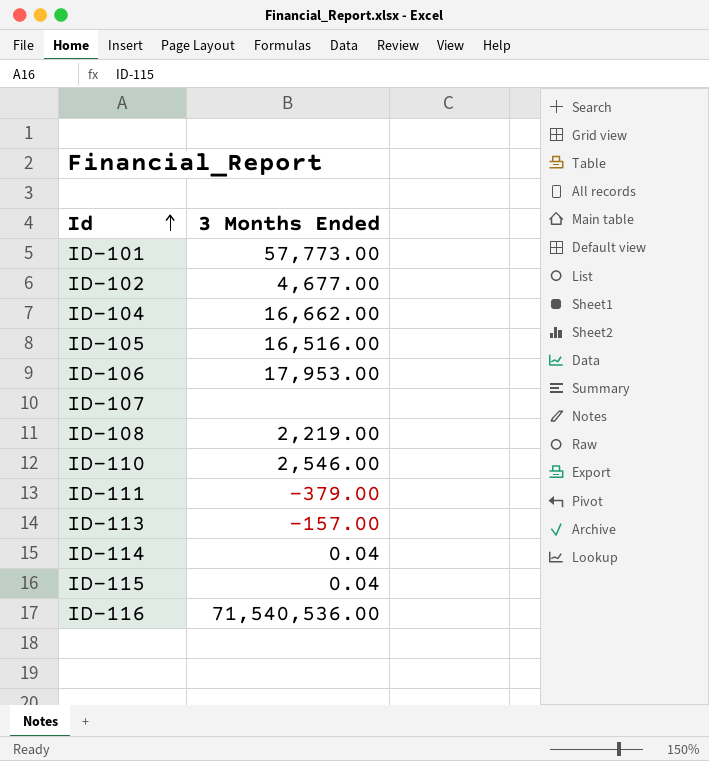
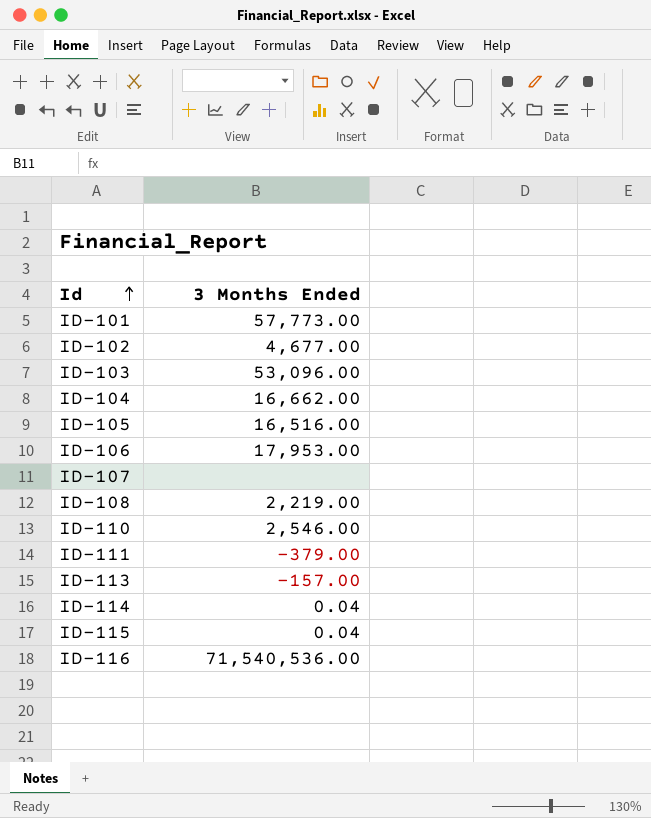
row ID-103: none -> 53,096.00

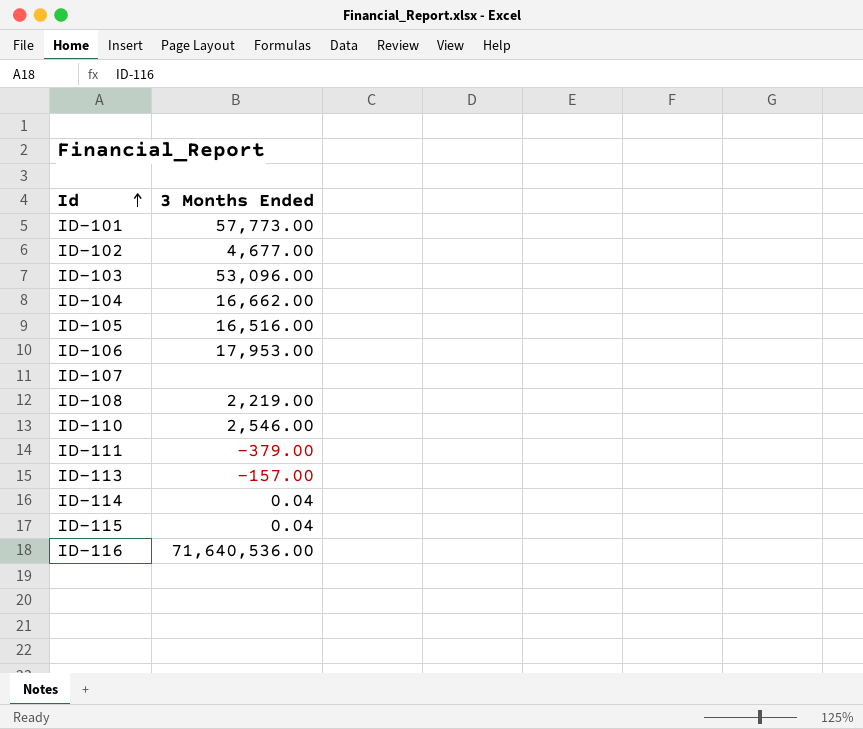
ID-116 | 3 Months Ended: 71,540,536.00 -> 71,640,536.00

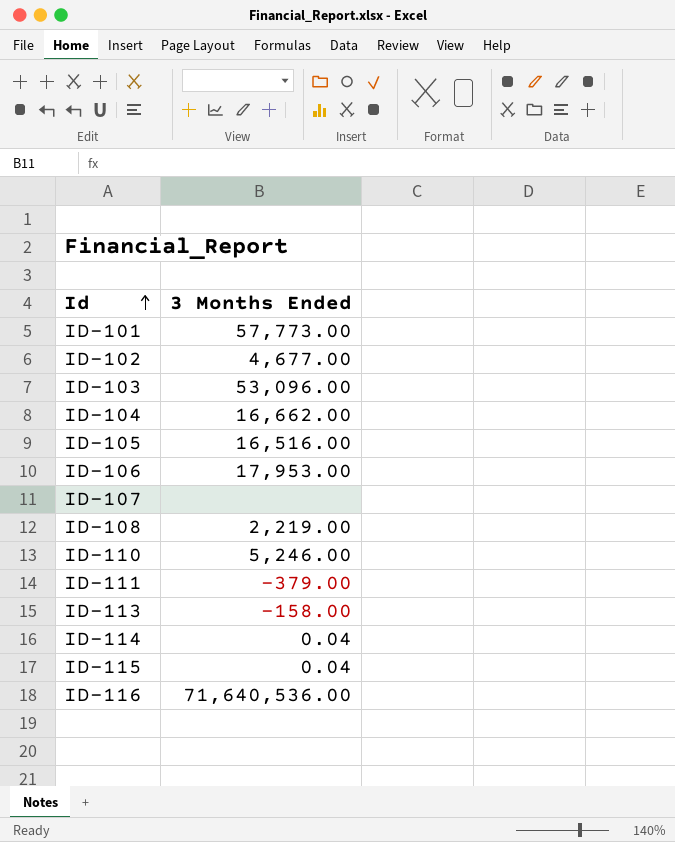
ID-110 | 3 Months Ended: 2,546.00 -> 5,246.00
ID-113 | 3 Months Ended: -157.00 -> -158.00

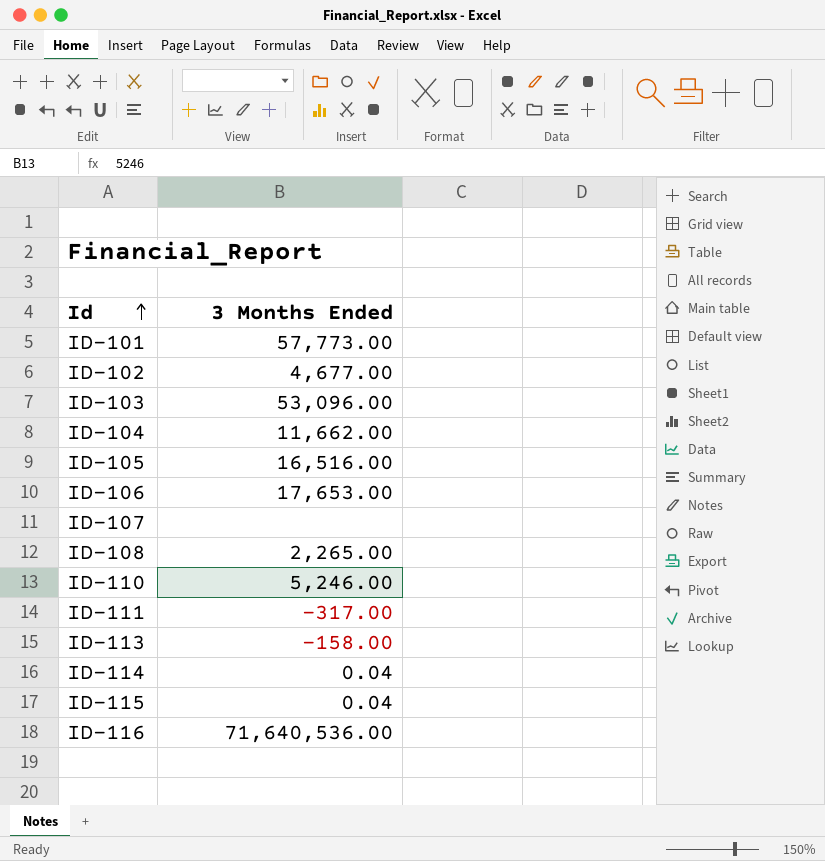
ID-104 | 3 Months Ended: 16,662.00 -> 11,662.00
ID-106 | 3 Months Ended: 17,953.00 -> 17,653.00
ID-108 | 3 Months Ended: 2,219.00 -> 2,265.00
ID-111 | 3 Months Ended: -379.00 -> -317.00

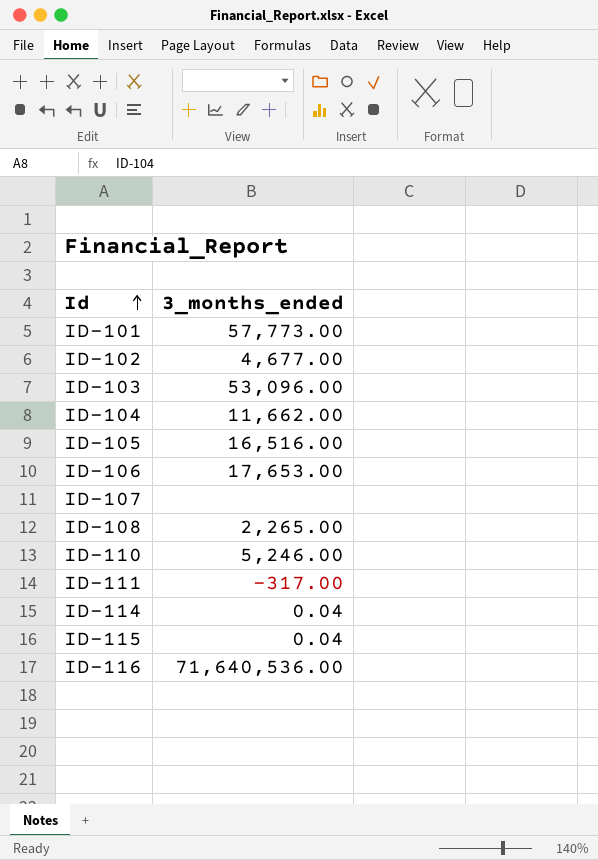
column name: 3 Months Ended -> 3_months_ended
row ID-113: -158.00 -> none

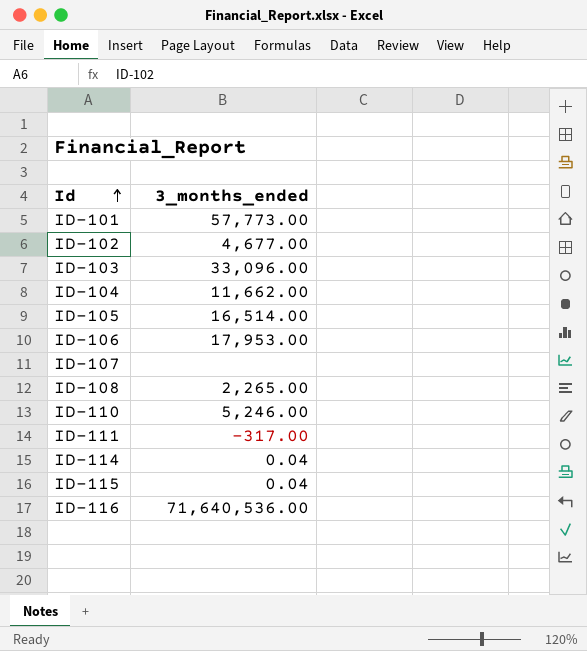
ID-103 | 3_months_ended: 53,096.00 -> 33,096.00
ID-105 | 3_months_ended: 16,516.00 -> 16,514.00
ID-106 | 3_months_ended: 17,653.00 -> 17,953.00

